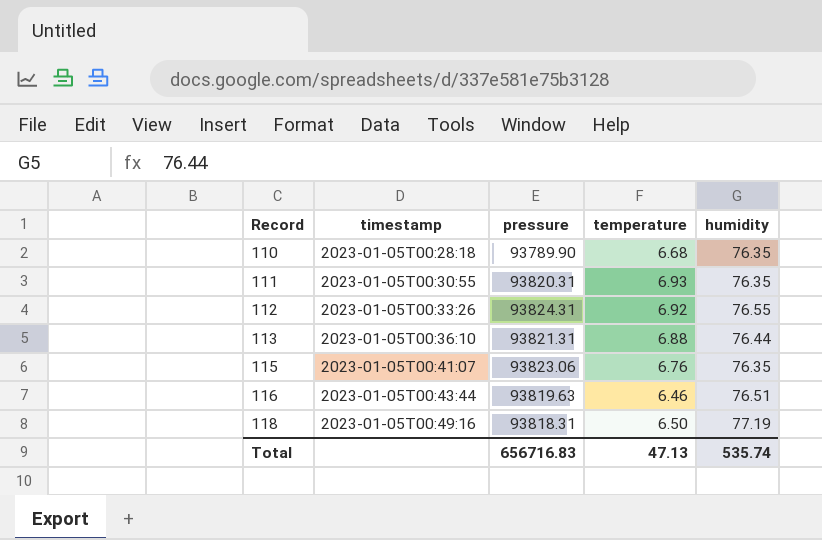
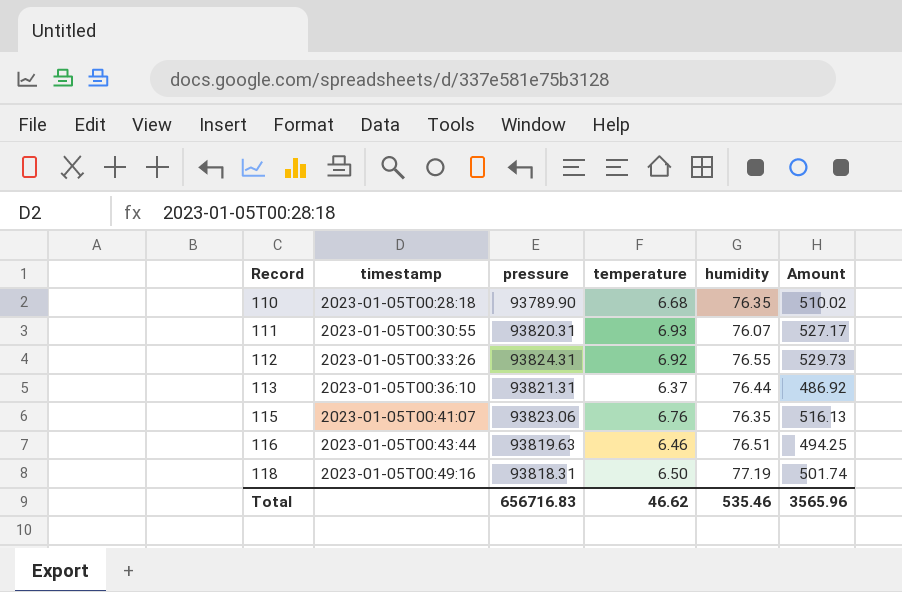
column Amount | formula: none -> [temperature] * [humidity]
111 | humidity: 76.35 -> 76.07
113 | temperature: 6.88 -> 6.37
Total | temperature: 47.13 -> 46.62
Total | humidity: 535.74 -> 535.46

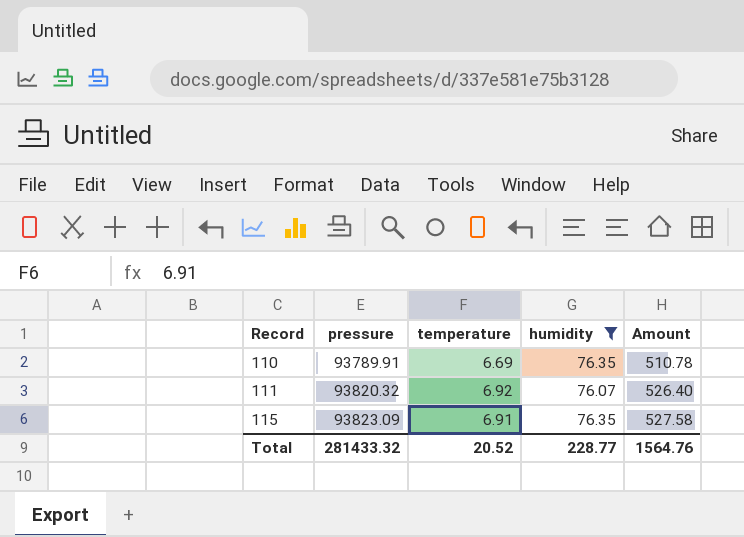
filter: none -> humidity <= 76.35
column timestamp | position: 2 -> none
110 | pressure: 93789.90 -> 93789.91
110 | temperature: 6.68 -> 6.69
110 | Amount: 510.02 -> 510.78
111 | pressure: 93820.31 -> 93820.32
111 | temperature: 6.93 -> 6.92
111 | Amount: 527.17 -> 526.40
115 | pressure: 93823.06 -> 93823.09
115 | temperature: 6.76 -> 6.91
115 | Amount: 516.13 -> 527.58
Total | pressure: 656716.83 -> 281433.32
Total | temperature: 46.62 -> 20.52
Total | humidity: 535.46 -> 228.77
Total | Amount: 3565.96 -> 1564.76

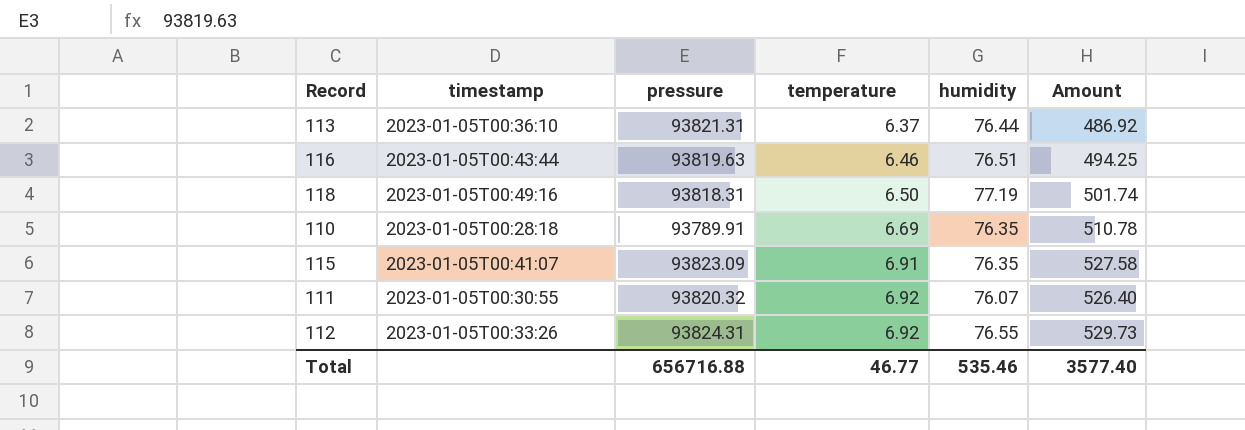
filter: humidity <= 76.35 -> none
row order: Record ascending -> temperature ascending
column timestamp | position: none -> 2
Total | pressure: 281433.32 -> 656716.88
Total | temperature: 20.52 -> 46.77
Total | humidity: 228.77 -> 535.46
Total | Amount: 1564.76 -> 3577.40

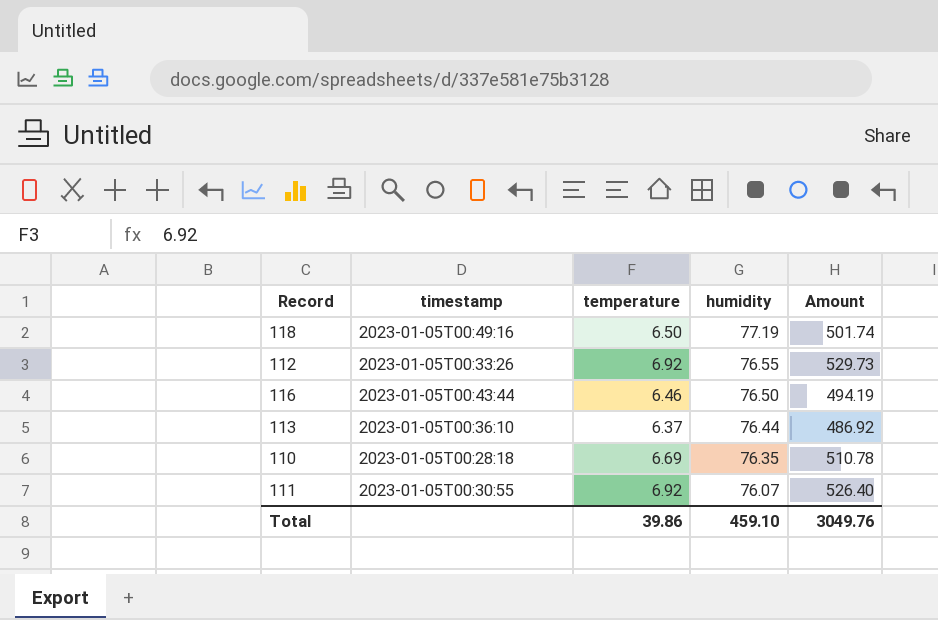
row order: temperature ascending -> humidity descending
column pressure | position: 3 -> none
row 115: 2023-01-05T00:41:07 | 93823.09 | 6.91 | 76.35 | 527.58 -> none
116 | humidity: 76.51 -> 76.50
116 | Amount: 494.25 -> 494.19
Total | temperature: 46.77 -> 39.86
Total | humidity: 535.46 -> 459.10
Total | Amount: 3577.40 -> 3049.76

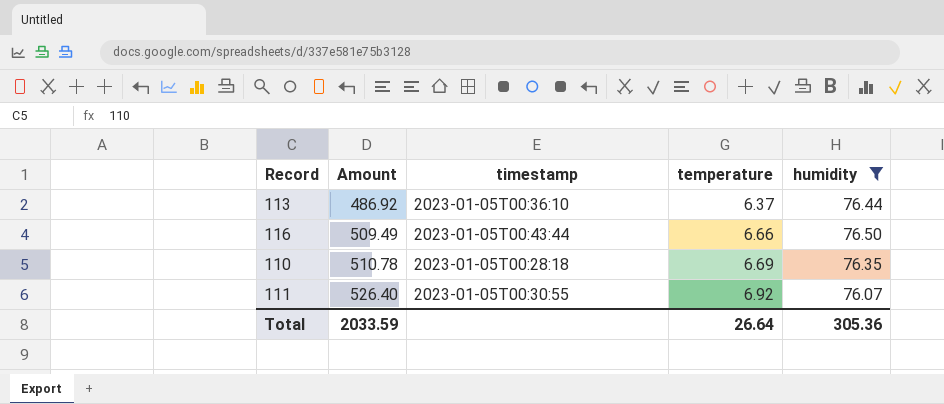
filter: none -> humidity <= 76.50
row order: humidity descending -> Amount ascending
column Amount | position: 5 -> 2
116 | Amount: 494.19 -> 509.49
116 | temperature: 6.46 -> 6.66
Total | Amount: 3049.76 -> 2033.59
Total | temperature: 39.86 -> 26.64
Total | humidity: 459.10 -> 305.36

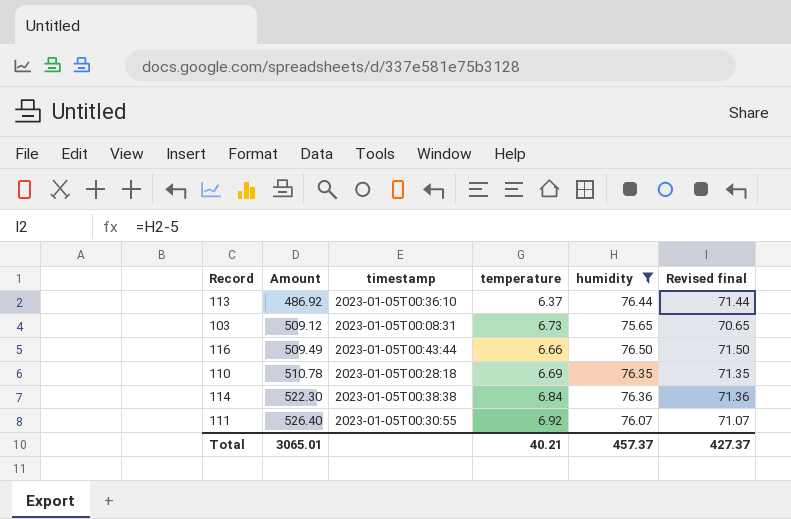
column Revised final | formula: none -> [humidity] - 5
row 103: none -> 509.12 | 2023-01-05T00:08:31 | 6.73 | 75.65 | 70.65
row 114: none -> 522.30 | 2023-01-05T00:38:38 | 6.84 | 76.36 | 71.36
Total | Amount: 2033.59 -> 3065.01
Total | temperature: 26.64 -> 40.21
Total | humidity: 305.36 -> 457.37

